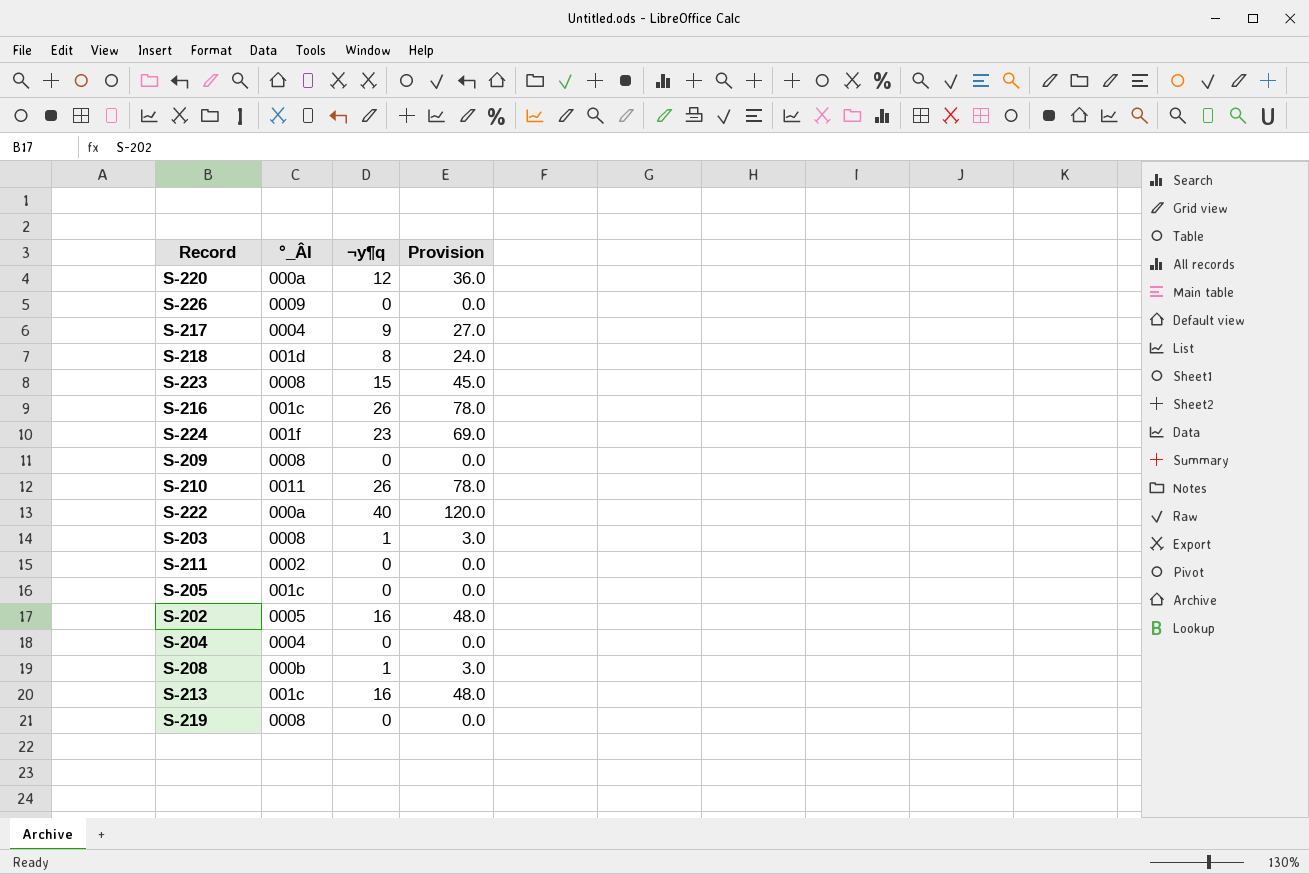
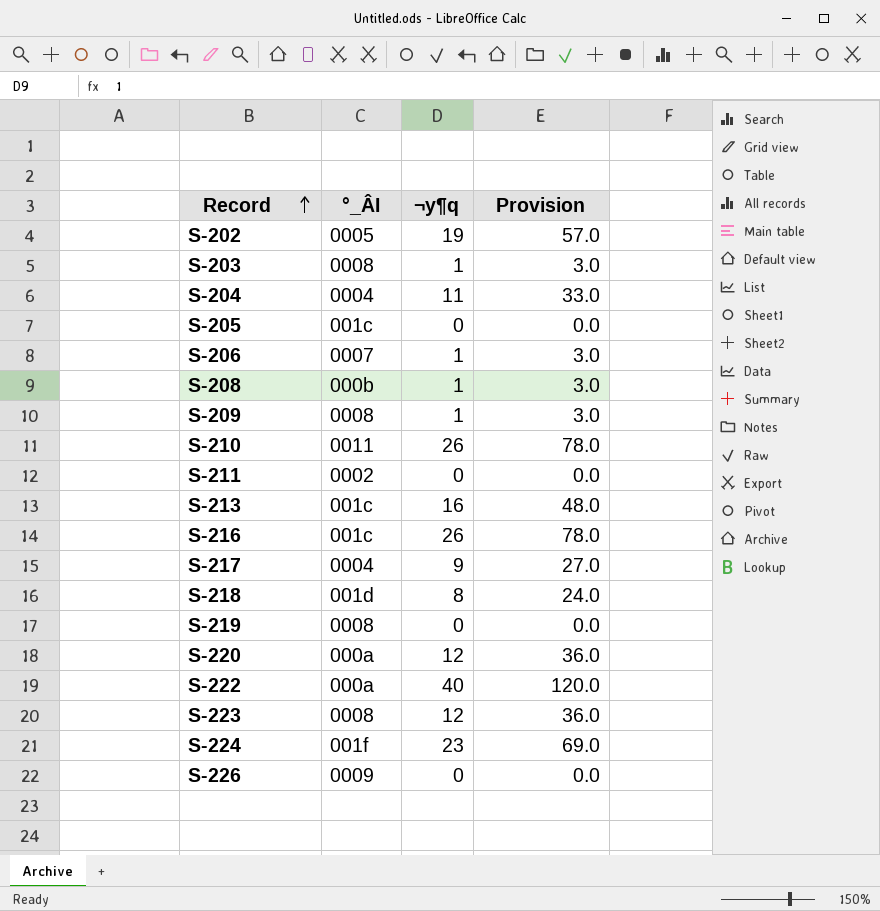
row order: none -> Record ascending
S-202 | ¬y¶q: 16 -> 19
S-202 | Provision: 48.0 -> 57.0
S-204 | ¬y¶q: 0 -> 11
S-204 | Provision: 0.0 -> 33.0
row S-206: none -> 0007 | 1 | 3.0
S-209 | ¬y¶q: 0 -> 1
S-209 | Provision: 0.0 -> 3.0
S-223 | ¬y¶q: 15 -> 12
S-223 | Provision: 45.0 -> 36.0

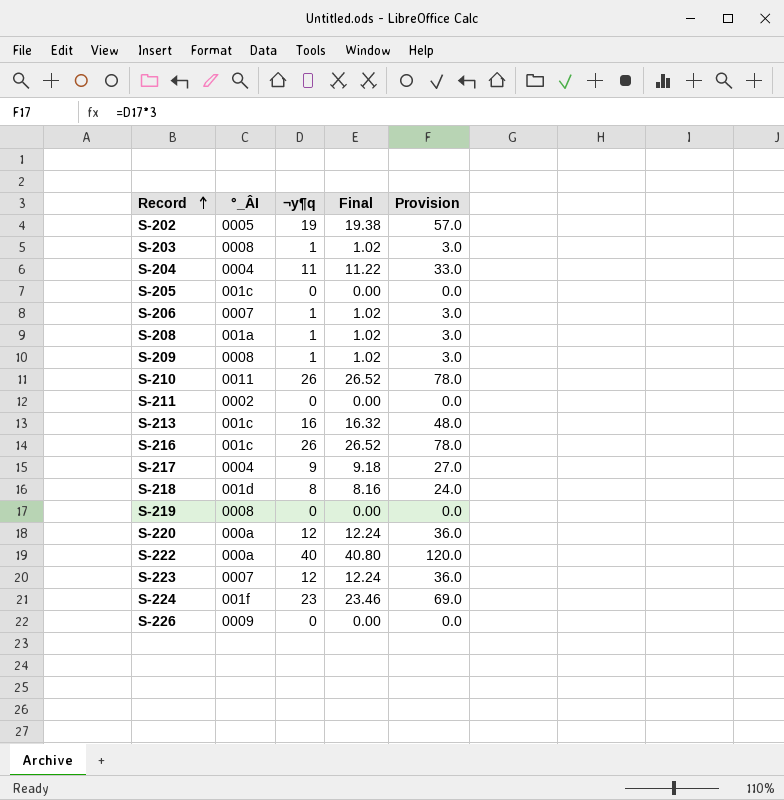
column Final | formula: none -> [¬y¶q] * 1.02
S-208 | °_ÂI: 000b -> 001a
S-223 | °_ÂI: 0008 -> 0007

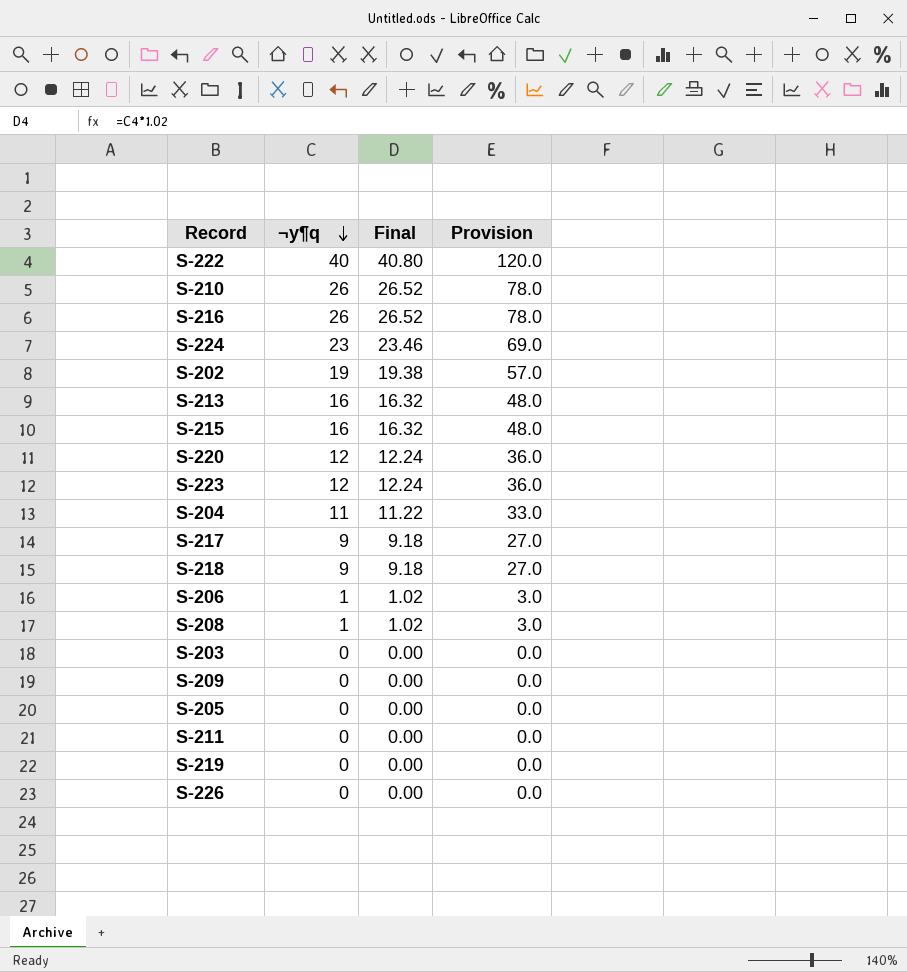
row order: Record ascending -> ¬y¶q descending
column °_ÂI | position: 2 -> none
row S-215: none -> 16 | 16.32 | 48.0
S-218 | ¬y¶q: 8 -> 9
S-218 | Final: 8.16 -> 9.18
S-218 | Provision: 24.0 -> 27.0
S-203 | ¬y¶q: 1 -> 0
S-203 | Final: 1.02 -> 0.00
S-203 | Provision: 3.0 -> 0.0
S-209 | ¬y¶q: 1 -> 0
S-209 | Final: 1.02 -> 0.00
S-209 | Provision: 3.0 -> 0.0

